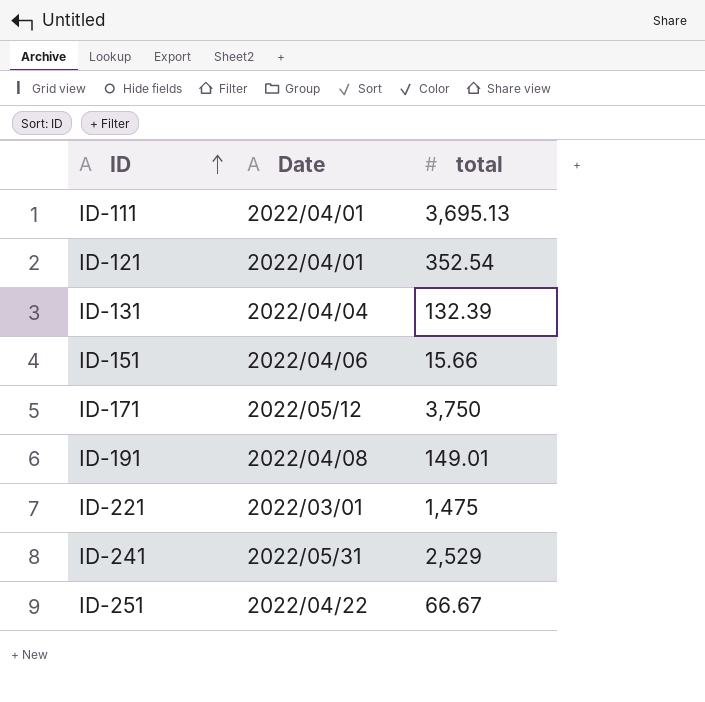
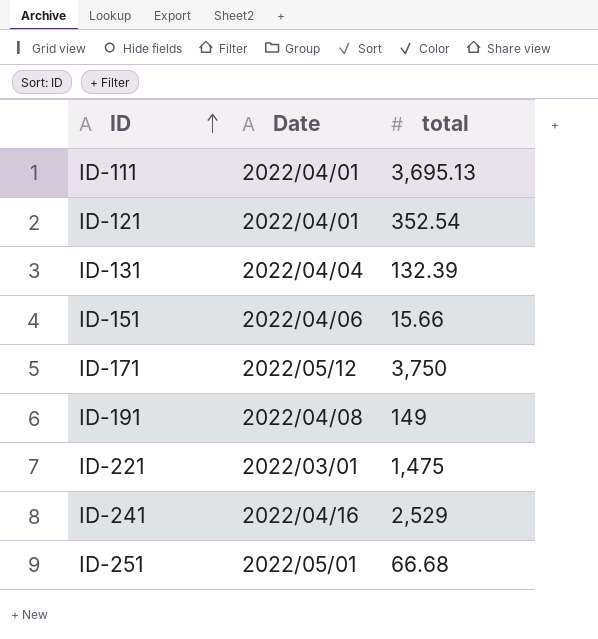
ID-191 | total: 149.01 -> 149
ID-241 | Date: 2022/05/31 -> 2022/04/16
ID-251 | Date: 2022/04/22 -> 2022/05/01
ID-251 | total: 66.67 -> 66.68

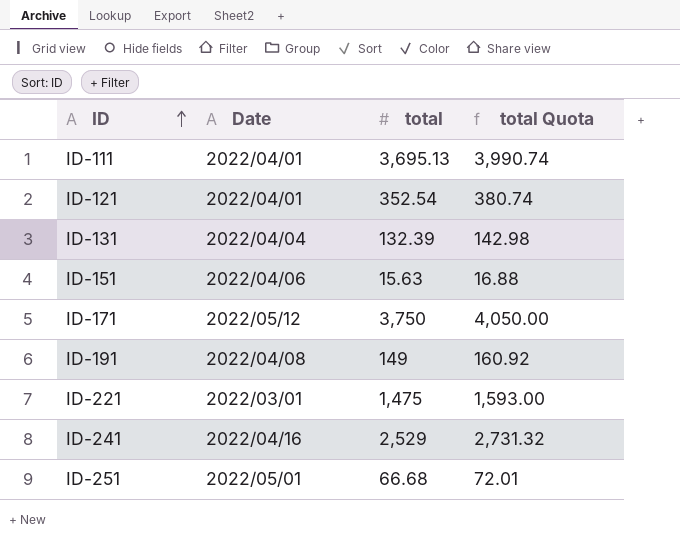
column total Quota | formula: none -> [total] * 1.08
ID-151 | total: 15.66 -> 15.63

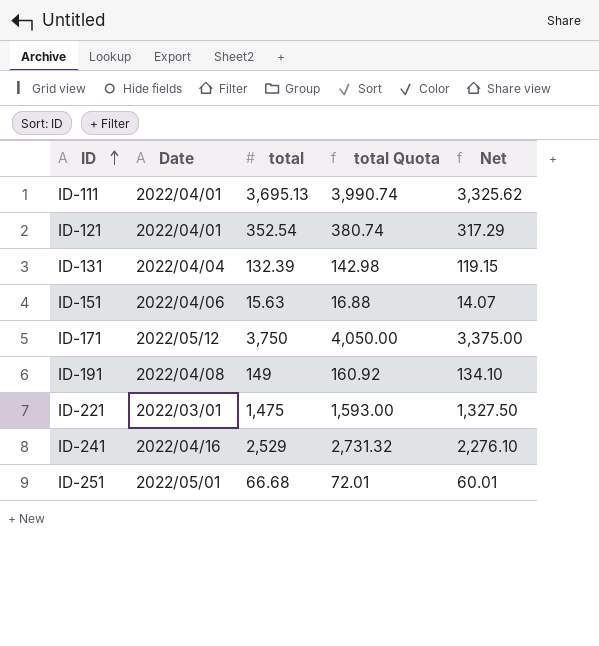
column Net | formula: none -> [total] * 0.9

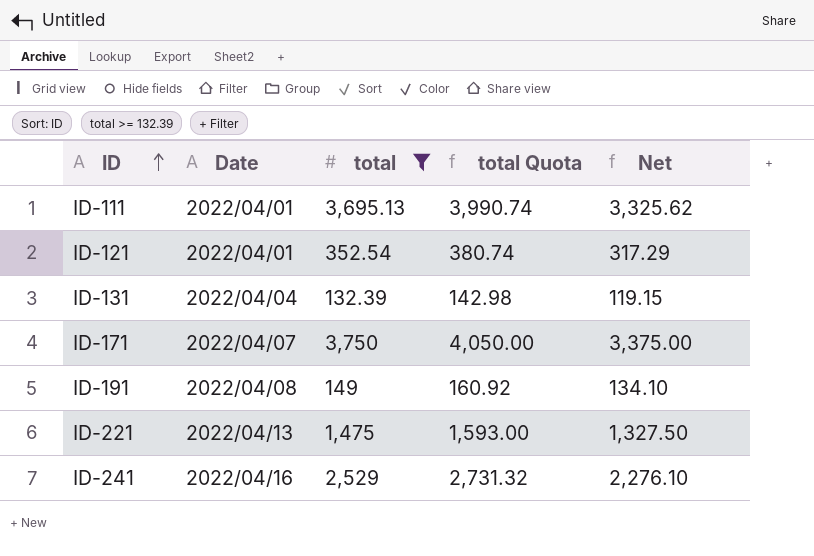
filter: none -> total >= 132.39
ID-171 | Date: 2022/05/12 -> 2022/04/07
ID-221 | Date: 2022/03/01 -> 2022/04/13

